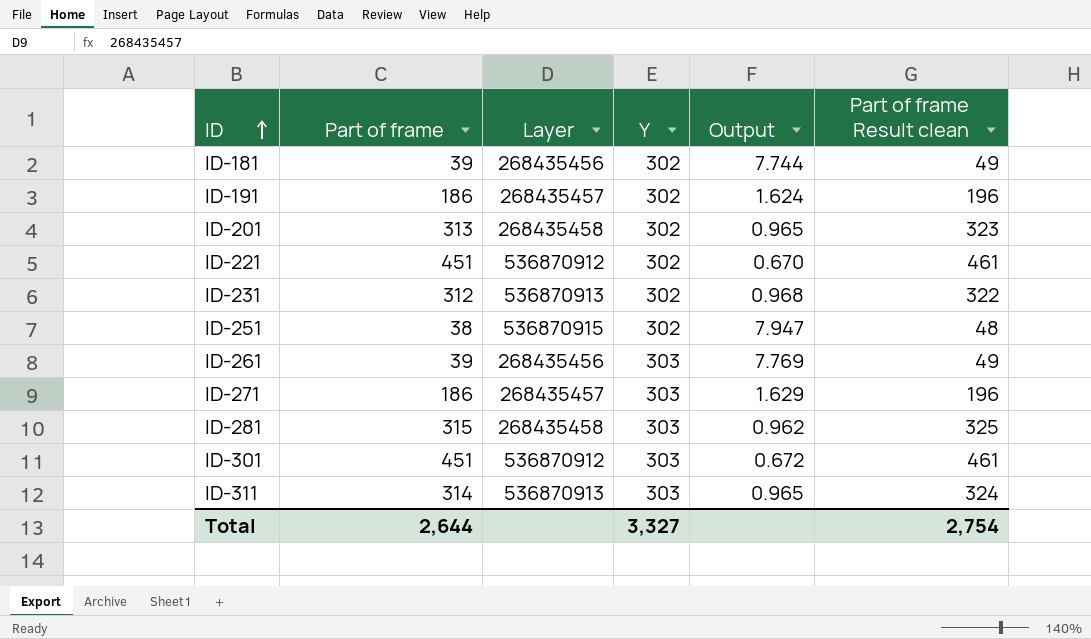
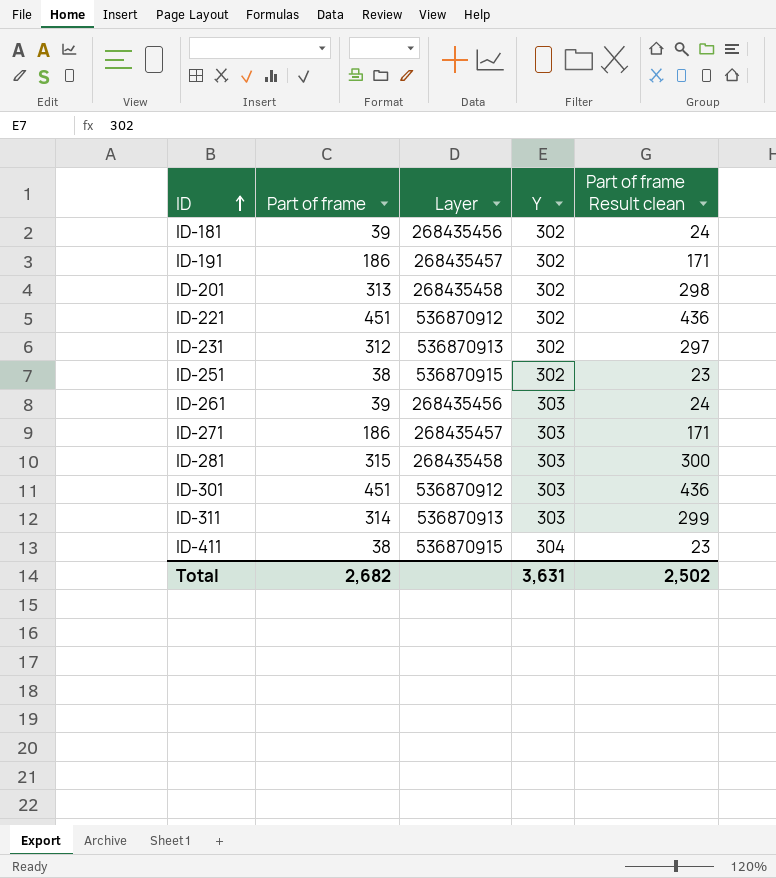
column Output | formula: [Y] / [Part of frame] -> none
column Part of frame Result clean | formula: [Part of frame] + 10 -> [Part of frame] - 15
row ID-411: none -> 38 | 536870915 | 304 | 23
Total | Part of frame: 2,644 -> 2,682
Total | Y: 3,327 -> 3,631
Total | Part of frame Result clean: 2,754 -> 2,502

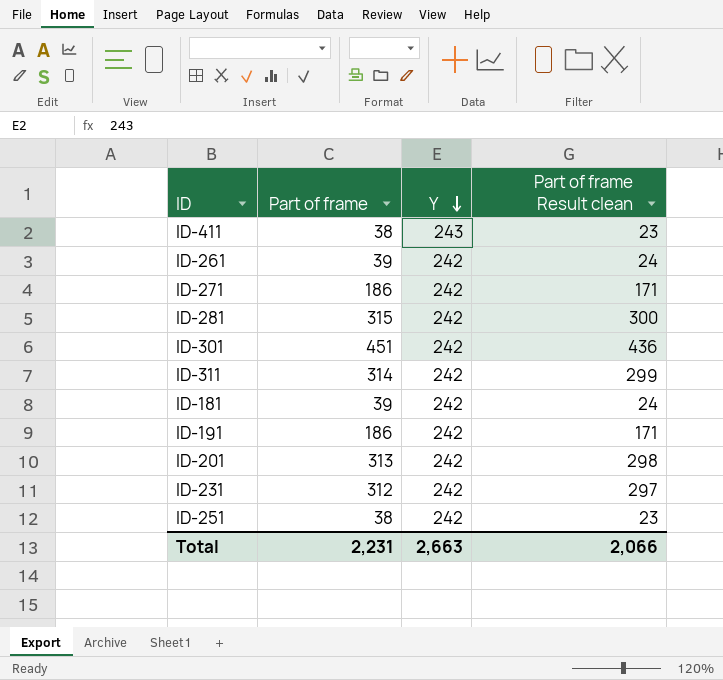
row order: ID ascending -> Y descending
column Layer | position: 3 -> none
row ID-221: 451 | 536870912 | 302 | 436 -> none
ID-411 | Y: 304 -> 243
ID-261 | Y: 303 -> 242
ID-271 | Y: 303 -> 242
ID-281 | Y: 303 -> 242
ID-301 | Y: 303 -> 242
ID-311 | Y: 303 -> 242
ID-181 | Y: 302 -> 242
ID-191 | Y: 302 -> 242
ID-201 | Y: 302 -> 242
ID-231 | Y: 302 -> 242
ID-251 | Y: 302 -> 242
Total | Part of frame: 2,682 -> 2,231
Total | Y: 3,631 -> 2,663
Total | Part of frame Result clean: 2,502 -> 2,066

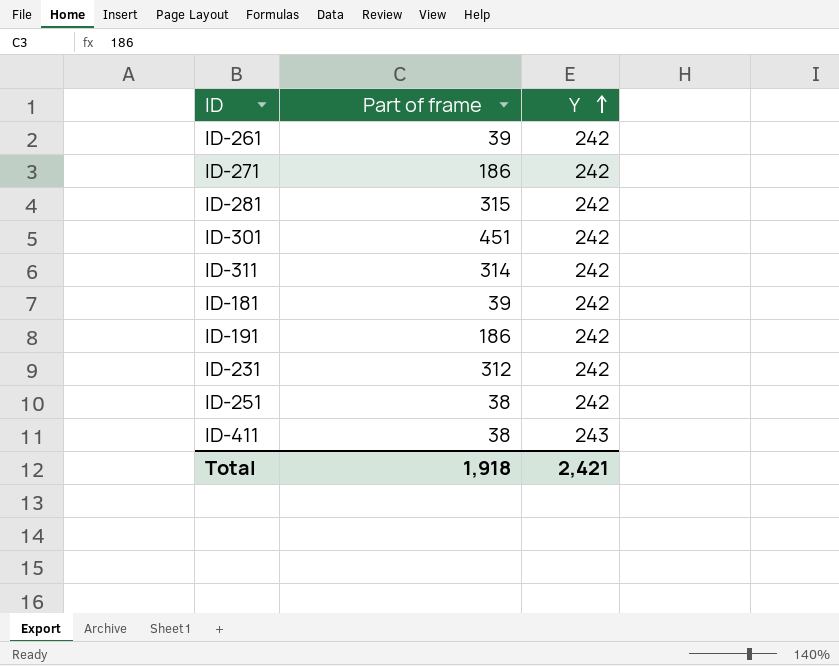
row order: Y descending -> Y ascending
column Part of frame Result clean | formula: [Part of frame] - 15 -> none
row ID-201: 313 | 242 | 298 -> none
Total | Part of frame: 2,231 -> 1,918
Total | Y: 2,663 -> 2,421

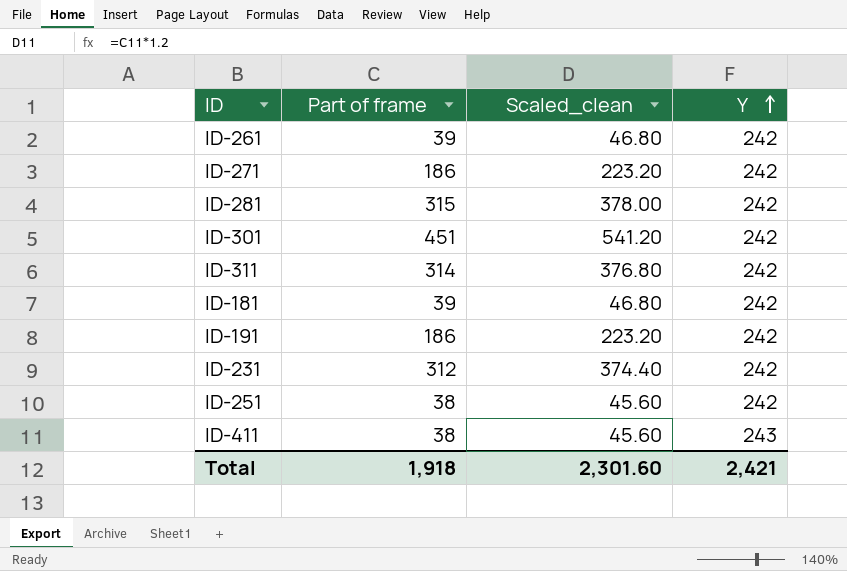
column Scaled_clean | formula: none -> [Part of frame] * 1.2

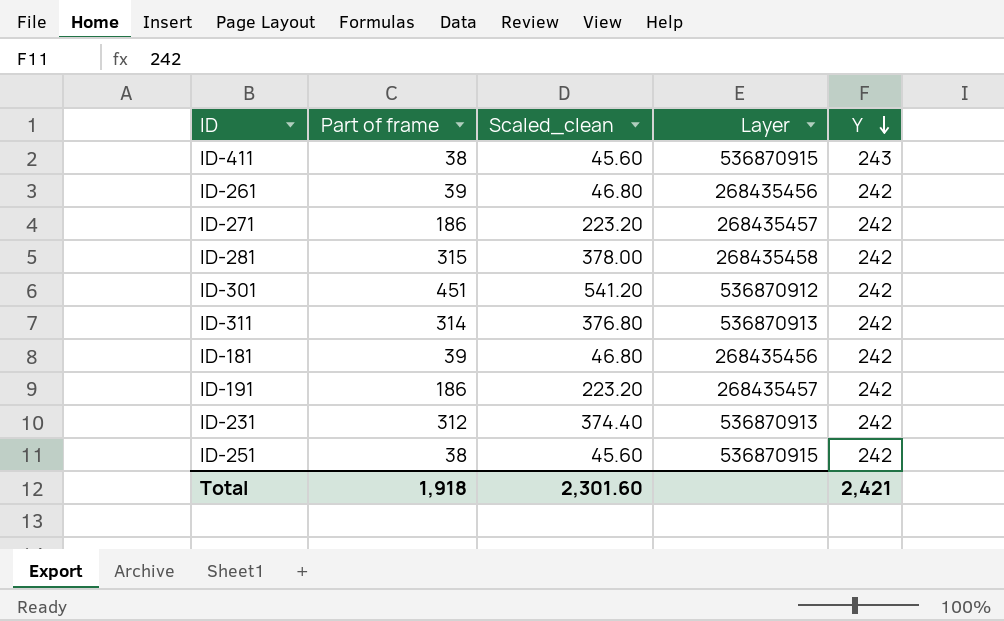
row order: Y ascending -> Y descending
column Layer | position: none -> 4

